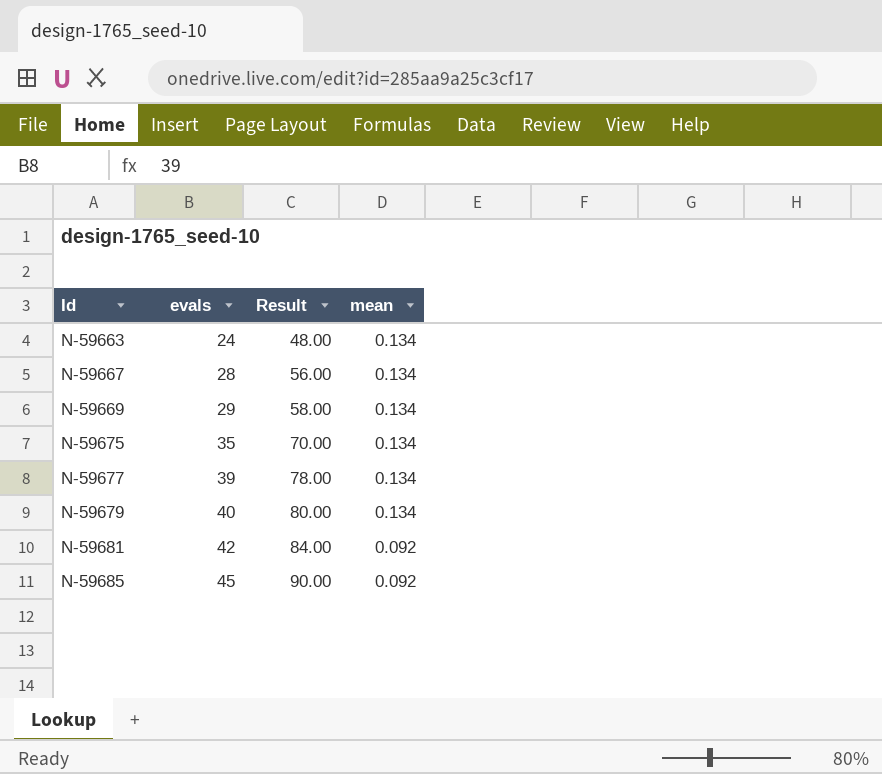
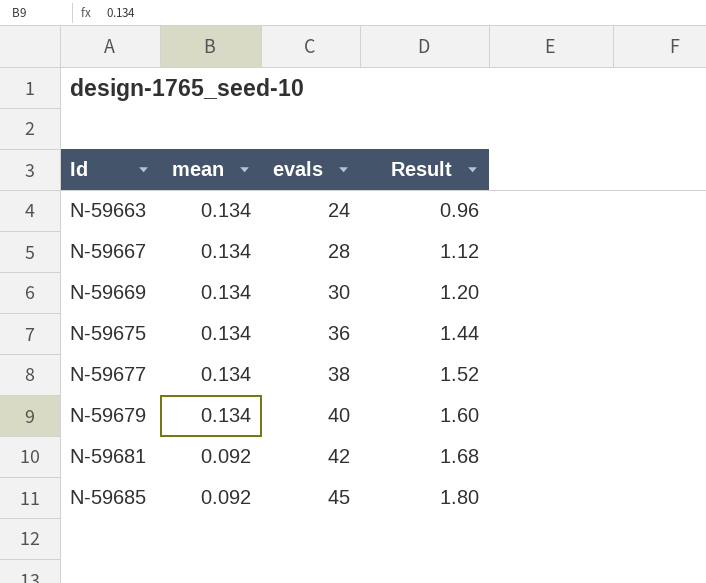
column mean | position: 4 -> 2
column Result | formula: [evals] * 2 -> [evals] * 0.04
N-59669 | evals: 29 -> 30
N-59675 | evals: 35 -> 36
N-59677 | evals: 39 -> 38

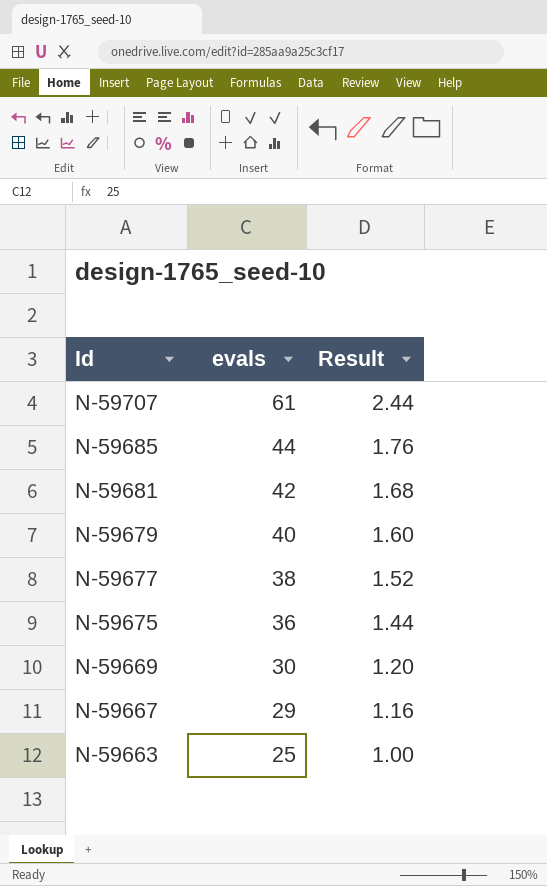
row order: Id ascending -> Id descending
column mean | position: 2 -> none
row N-59707: none -> 61 | 2.44
N-59685 | evals: 45 -> 44
N-59685 | Result: 1.80 -> 1.76
N-59667 | evals: 28 -> 29
N-59667 | Result: 1.12 -> 1.16
N-59663 | evals: 24 -> 25
N-59663 | Result: 0.96 -> 1.00

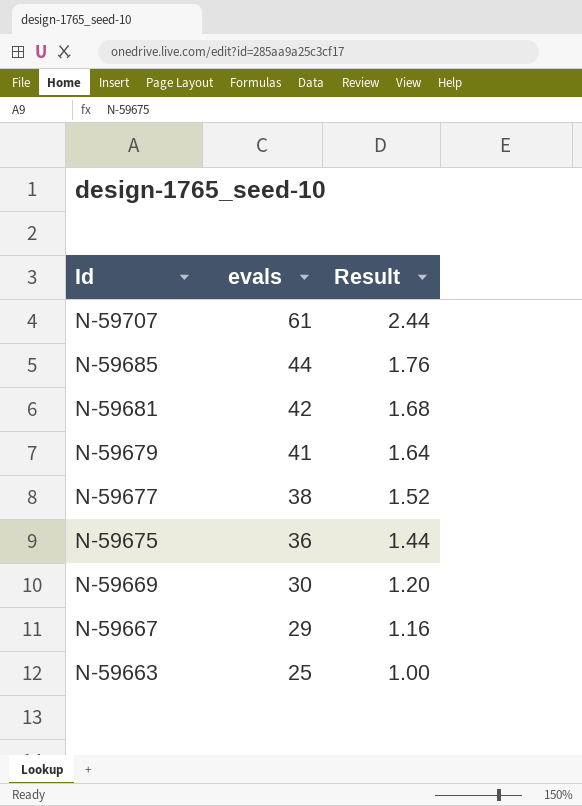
N-59679 | evals: 40 -> 41
N-59679 | Result: 1.60 -> 1.64

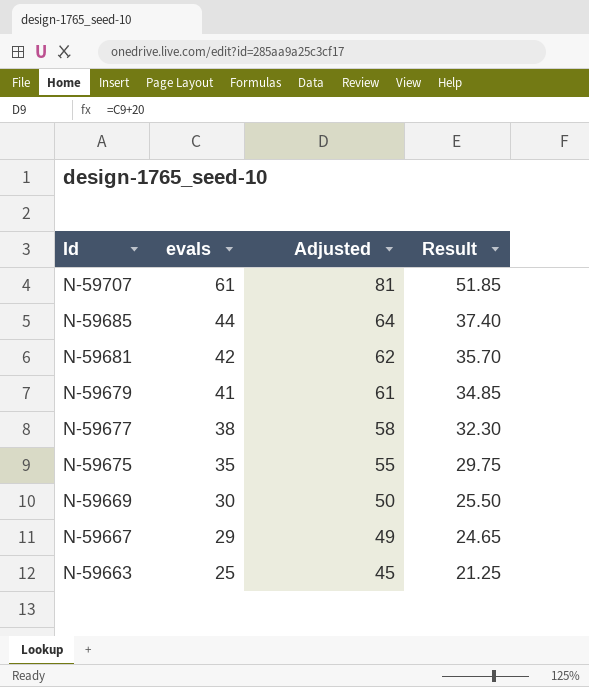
column Adjusted | formula: none -> [evals] + 20
column Result | formula: [evals] * 0.04 -> [evals] * 0.85
N-59675 | evals: 36 -> 35

